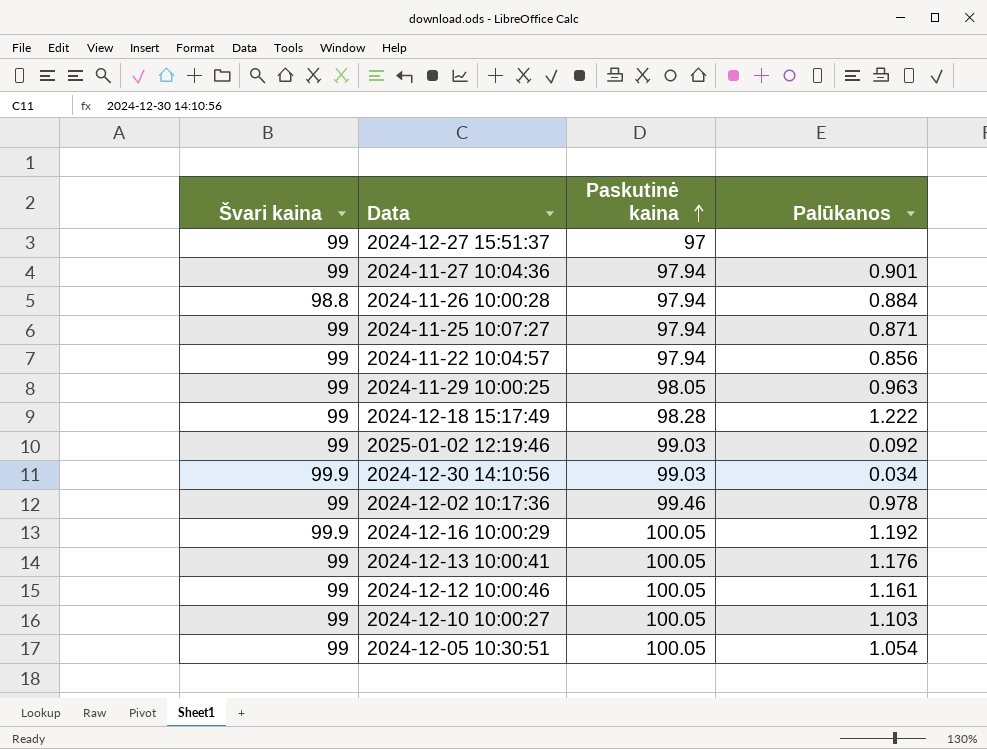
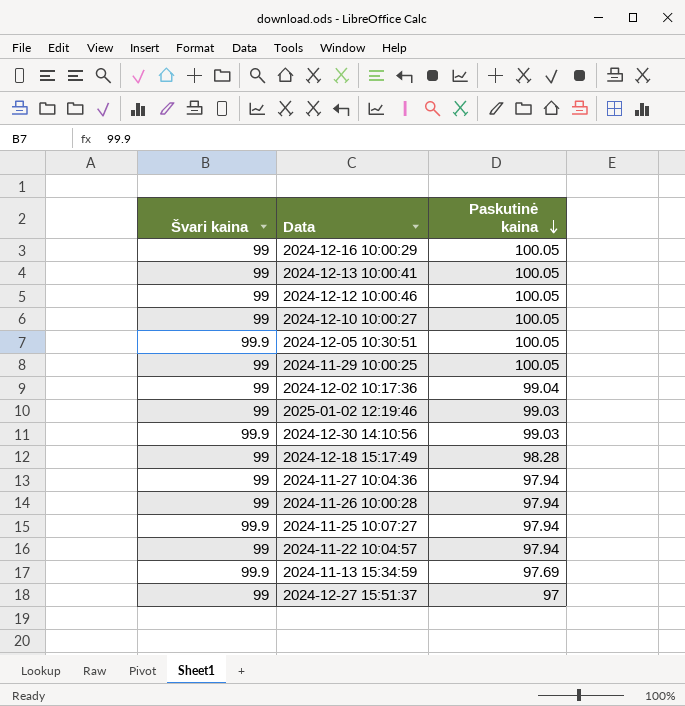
row order: Paskutinė kaina ascending -> Paskutinė kaina descending
column Palūkanos | position: 4 -> none
2024-12-16 10:00:29 | Švari kaina: 99.9 -> 99
2024-12-05 10:30:51 | Švari kaina: 99 -> 99.9
2024-11-29 10:00:25 | Paskutinė kaina: 98.05 -> 100.05
2024-12-02 10:17:36 | Paskutinė kaina: 99.46 -> 99.04
2024-11-26 10:00:28 | Švari kaina: 98.8 -> 99
2024-11-25 10:07:27 | Švari kaina: 99 -> 99.9
row 2024-11-13 15:34:59: none -> 99.9 | 97.69

